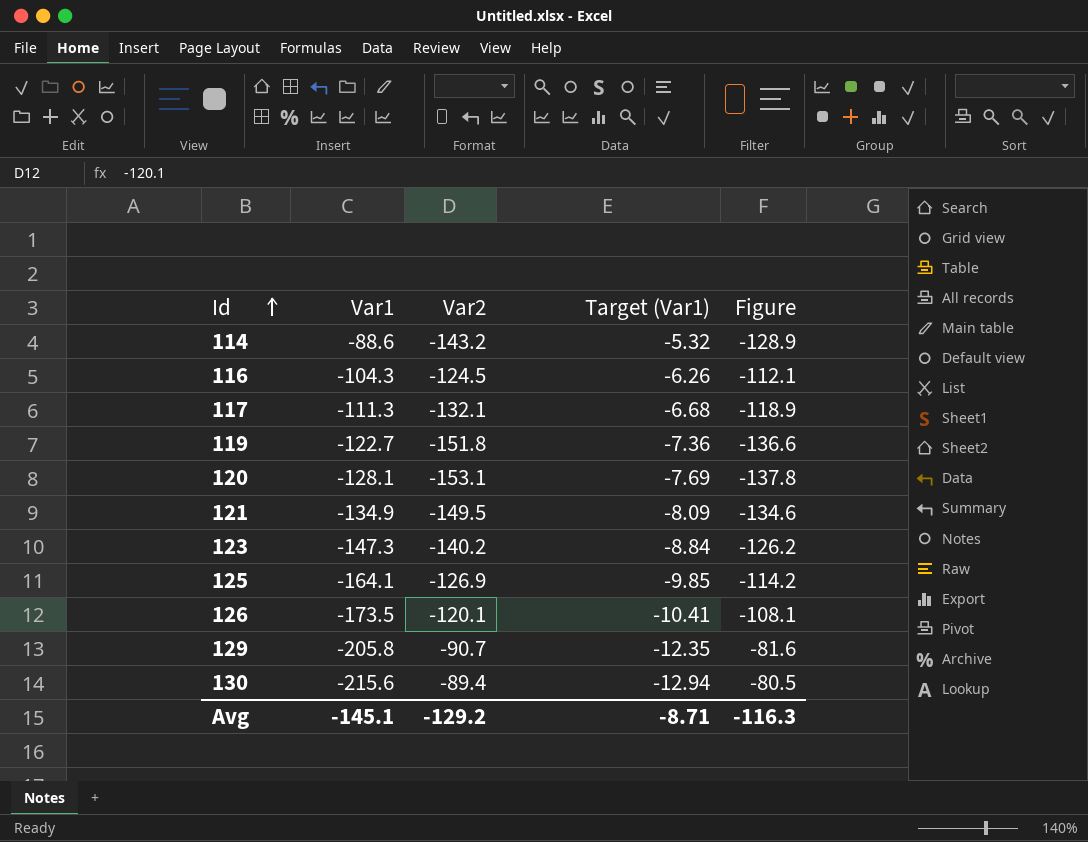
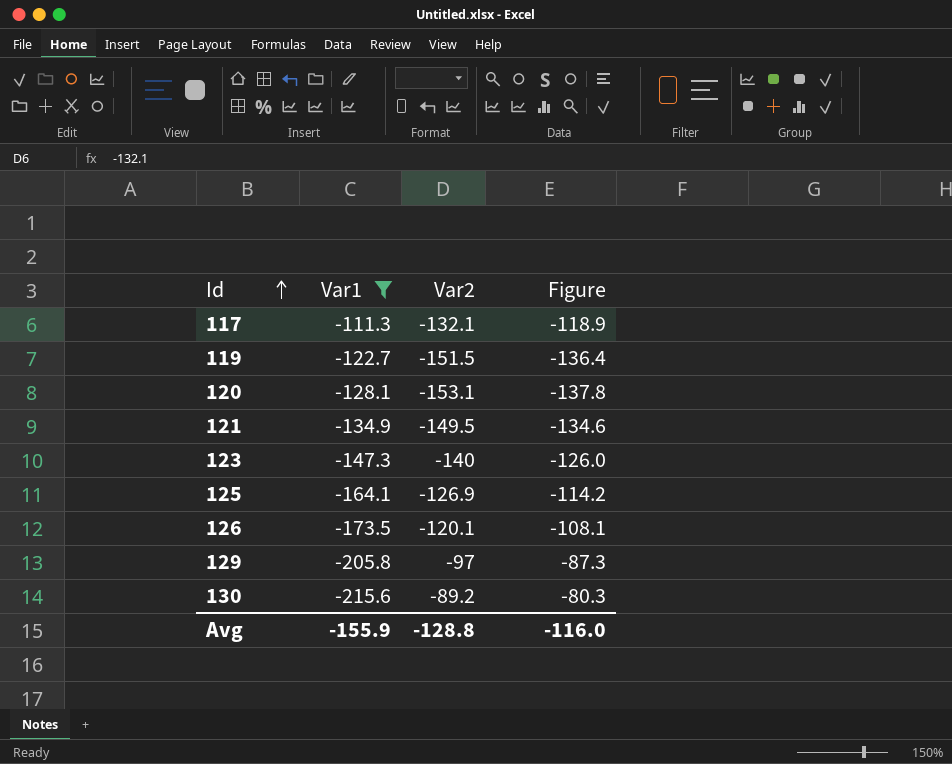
filter: none -> Var1 <= -111.3
column Target (Var1) | formula: [Var1] * 0.06 -> none
119 | Var2: -151.8 -> -151.5
119 | Figure: -136.6 -> -136.4
123 | Var2: -140.2 -> -140
123 | Figure: -126.2 -> -126.0
129 | Var2: -90.7 -> -97
129 | Figure: -81.6 -> -87.3
130 | Var2: -89.4 -> -89.2
130 | Figure: -80.5 -> -80.3
Avg | Var1: -145.1 -> -155.9
Avg | Var2: -129.2 -> -128.8
Avg | Figure: -116.3 -> -116.0

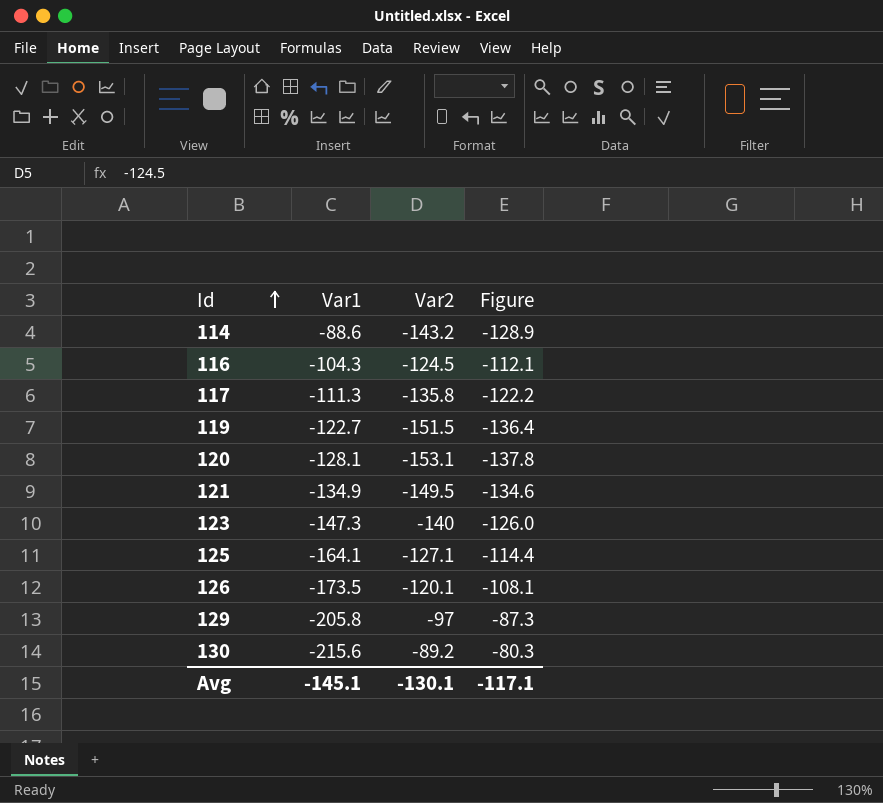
filter: Var1 <= -111.3 -> none
117 | Var2: -132.1 -> -135.8
117 | Figure: -118.9 -> -122.2
125 | Var2: -126.9 -> -127.1
125 | Figure: -114.2 -> -114.4
Avg | Var1: -155.9 -> -145.1
Avg | Var2: -128.8 -> -130.1
Avg | Figure: -116.0 -> -117.1

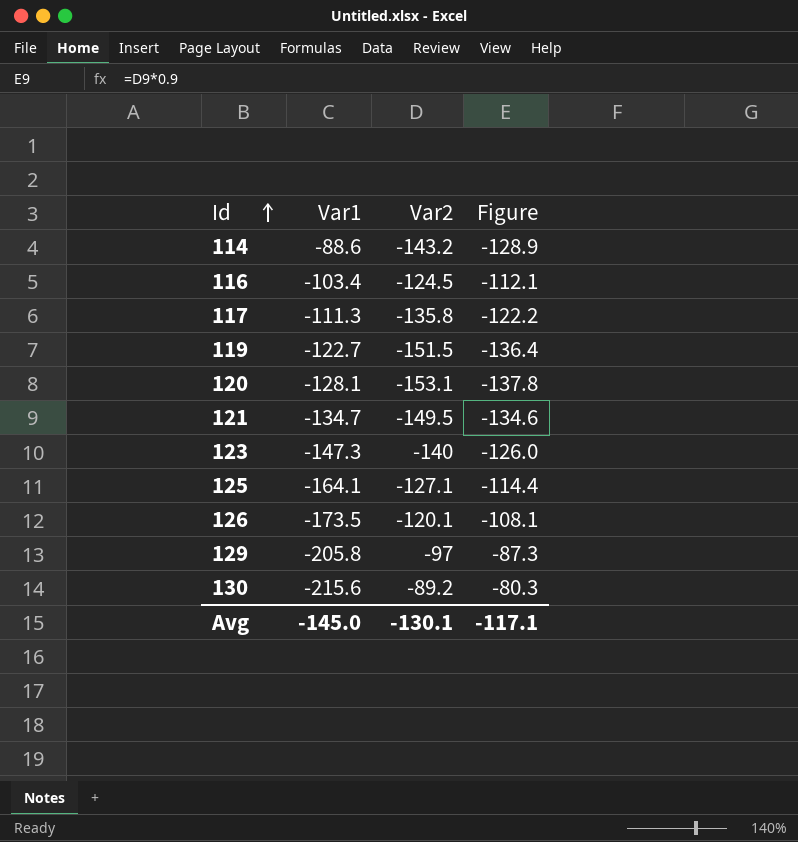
116 | Var1: -104.3 -> -103.4
121 | Var1: -134.9 -> -134.7
Avg | Var1: -145.1 -> -145.0

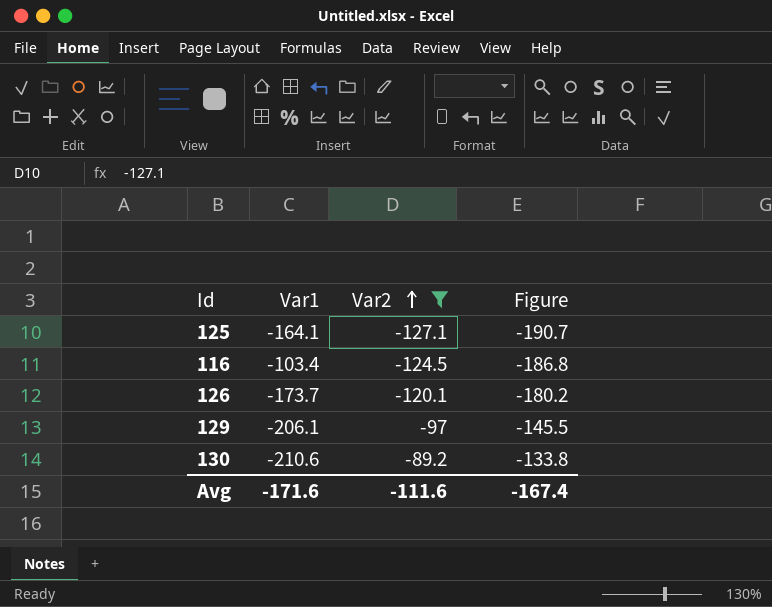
filter: none -> Var2 >= -127.1
row order: Id ascending -> Var2 ascending
column Figure | formula: [Var2] * 0.9 -> [Var2] * 1.5
126 | Var1: -173.5 -> -173.7
129 | Var1: -205.8 -> -206.1
130 | Var1: -215.6 -> -210.6
Avg | Var1: -145.0 -> -171.6
Avg | Var2: -130.1 -> -111.6
Avg | Figure: -117.1 -> -167.4

